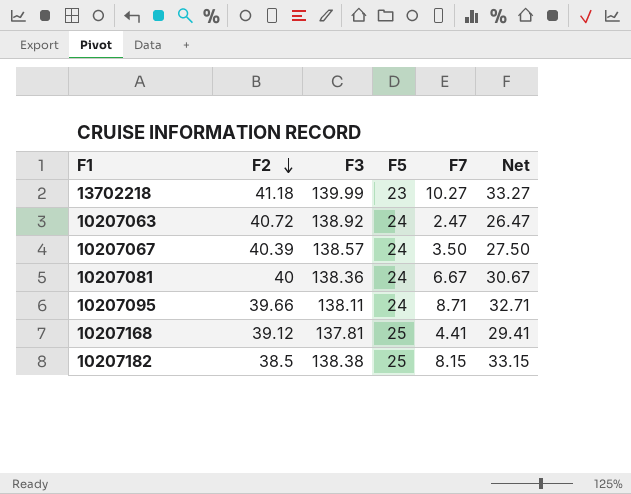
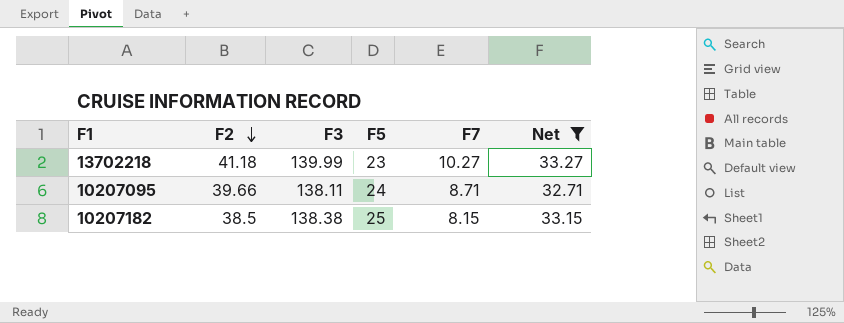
filter: none -> Net >= 32.71

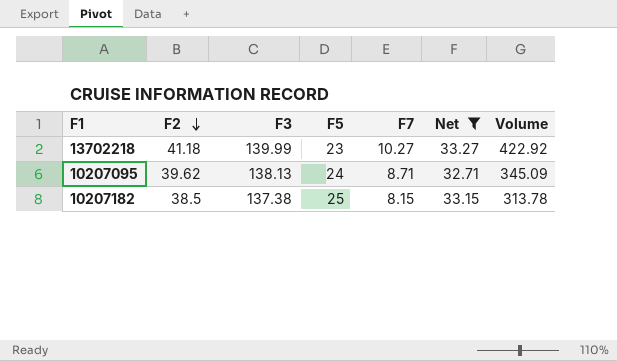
column Volume | formula: none -> [F2] * [F7]
10207095 | F2: 39.66 -> 39.62
10207095 | F3: 138.11 -> 138.13
10207182 | F3: 138.38 -> 137.38

